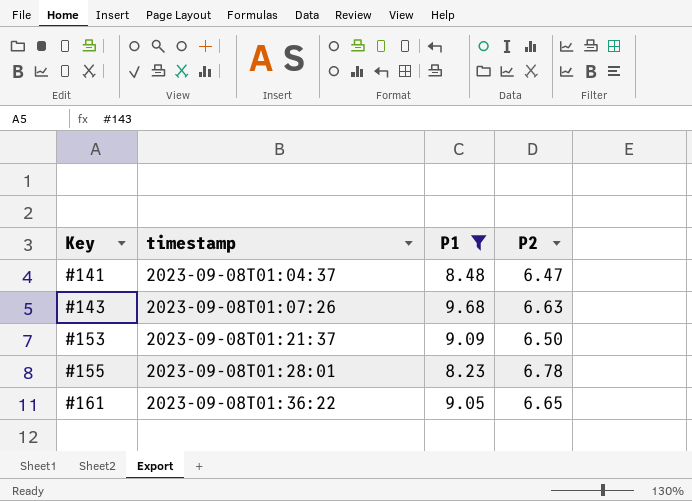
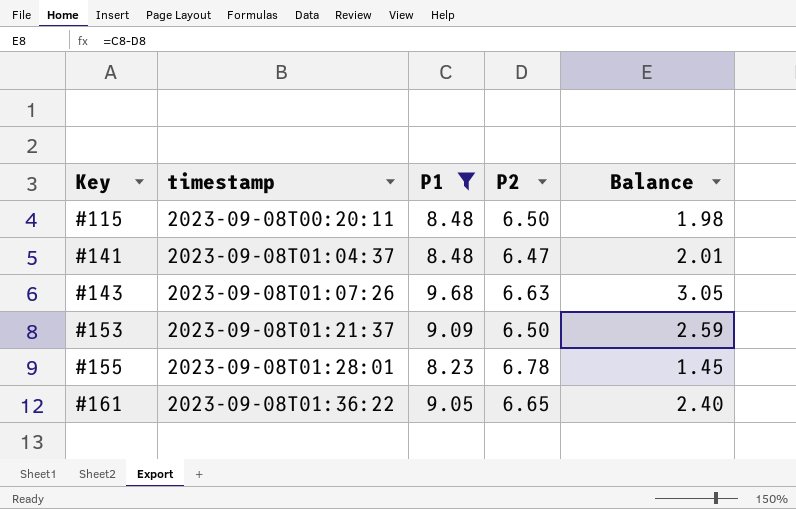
column Balance | formula: none -> [P1] - [P2]
row #115: none -> 2023-09-08T00:20:11 | 8.48 | 6.50 | 1.98

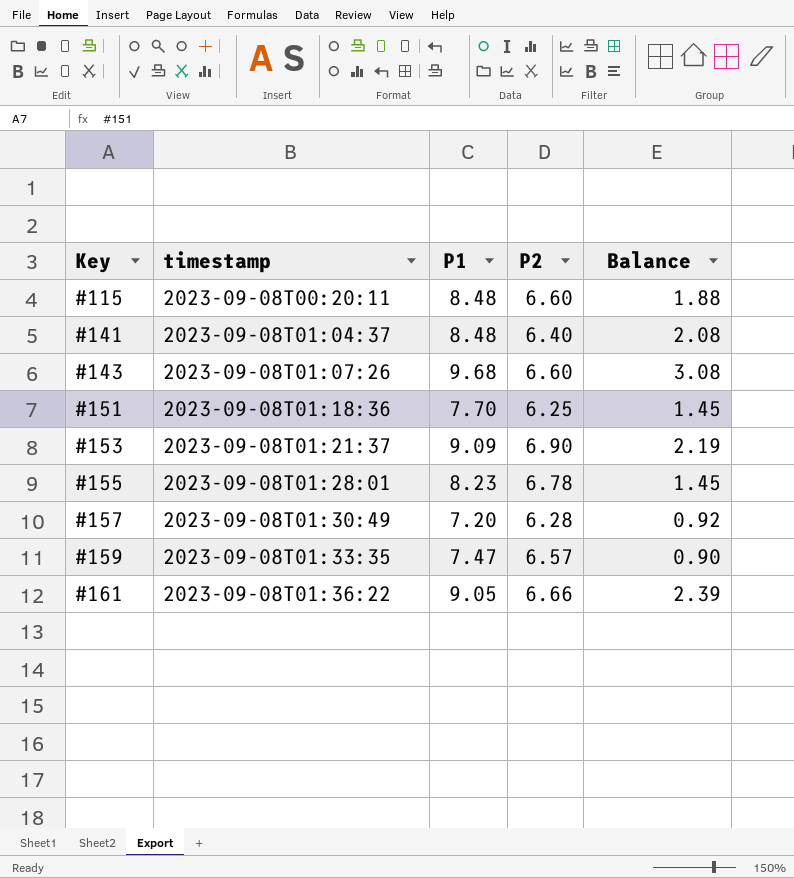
filter: P1 >= 8.23 -> none
#115 | P2: 6.50 -> 6.60
#115 | Balance: 1.98 -> 1.88
#141 | P2: 6.47 -> 6.40
#141 | Balance: 2.01 -> 2.08
#143 | P2: 6.63 -> 6.60
#143 | Balance: 3.05 -> 3.08
#153 | P2: 6.50 -> 6.90
#153 | Balance: 2.59 -> 2.19
#161 | P2: 6.65 -> 6.66
#161 | Balance: 2.40 -> 2.39

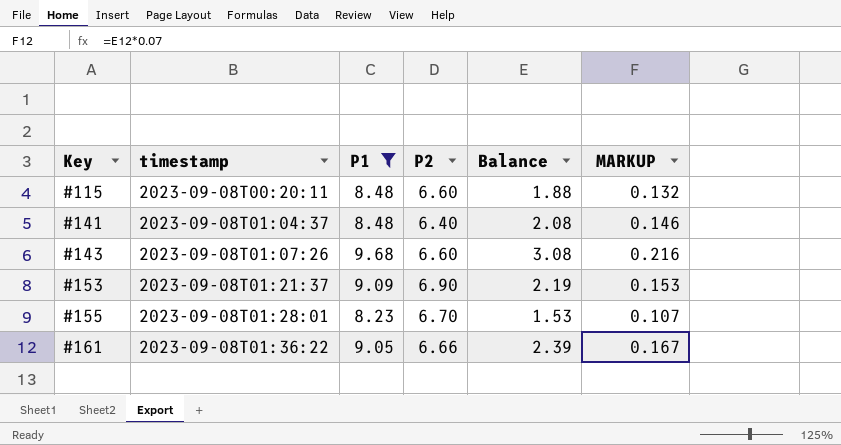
filter: none -> P1 >= 8.23
column MARKUP | formula: none -> [Balance] * 0.07
#155 | P2: 6.78 -> 6.70
#155 | Balance: 1.45 -> 1.53

